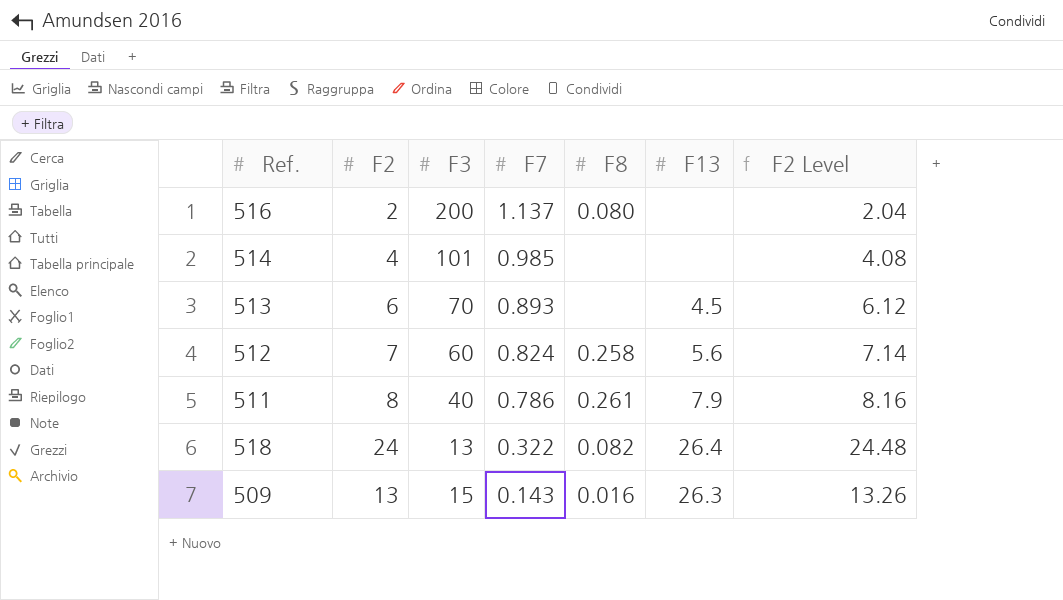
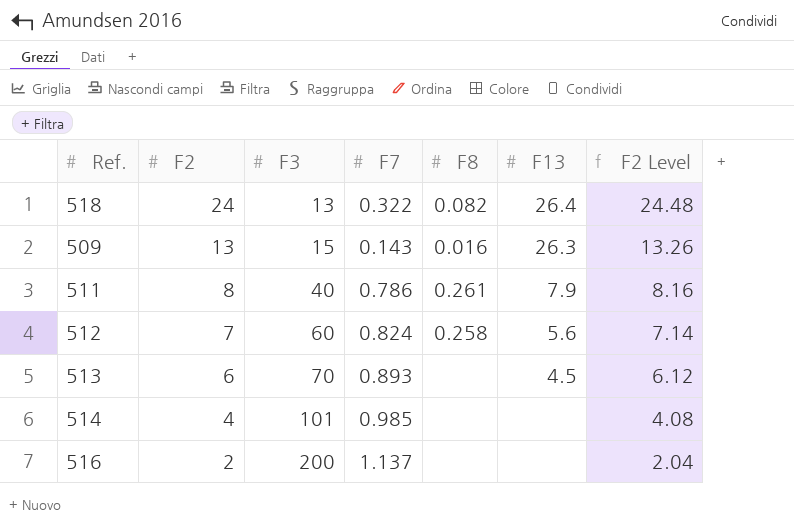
row order: F7 descending -> F2 descending
516 | F8: 0.080 -> none

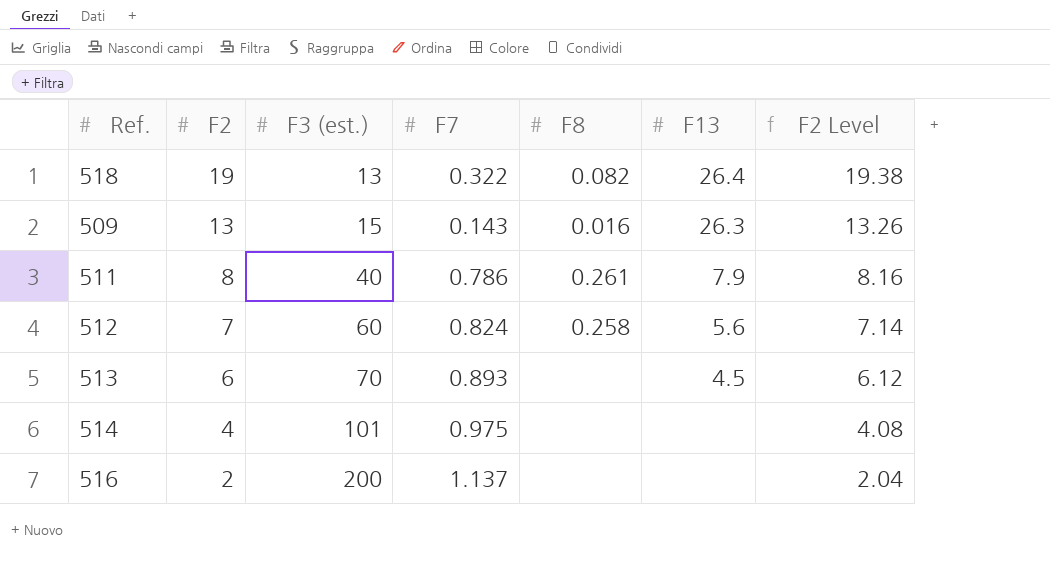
column name: F3 -> F3 (est.)
518 | F2: 24 -> 19
518 | F2 Level: 24.48 -> 19.38
514 | F7: 0.985 -> 0.975

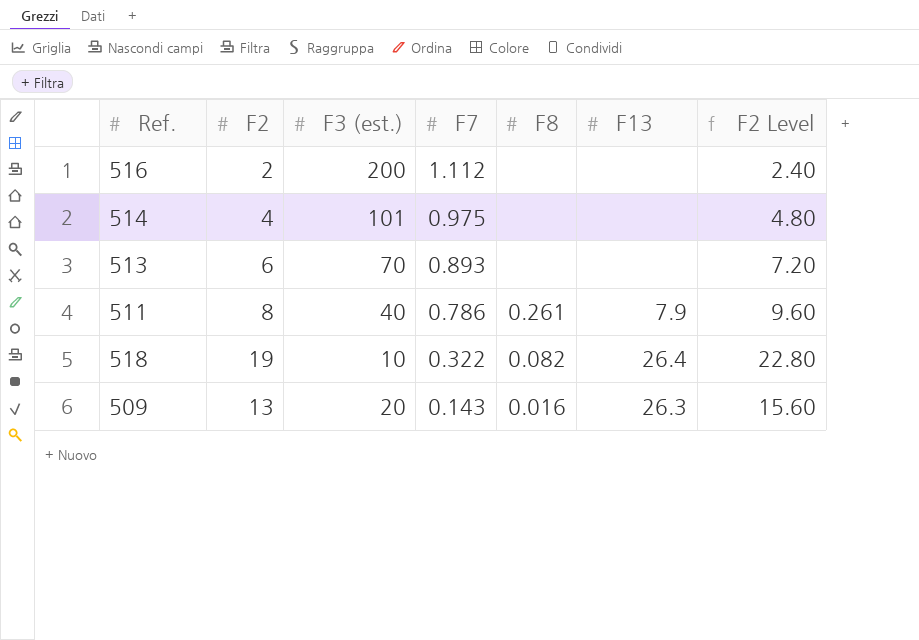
row order: F2 descending -> F7 descending
column F2 Level | formula: [F2] * 1.02 -> [F2] * 1.2
row 512: 7 | 60 | 0.824 | 0.258 | 5.6 | 7.14 -> none
516 | F7: 1.137 -> 1.112
513 | F13: 4.5 -> none
518 | F3 (est.): 13 -> 10
509 | F3 (est.): 15 -> 20

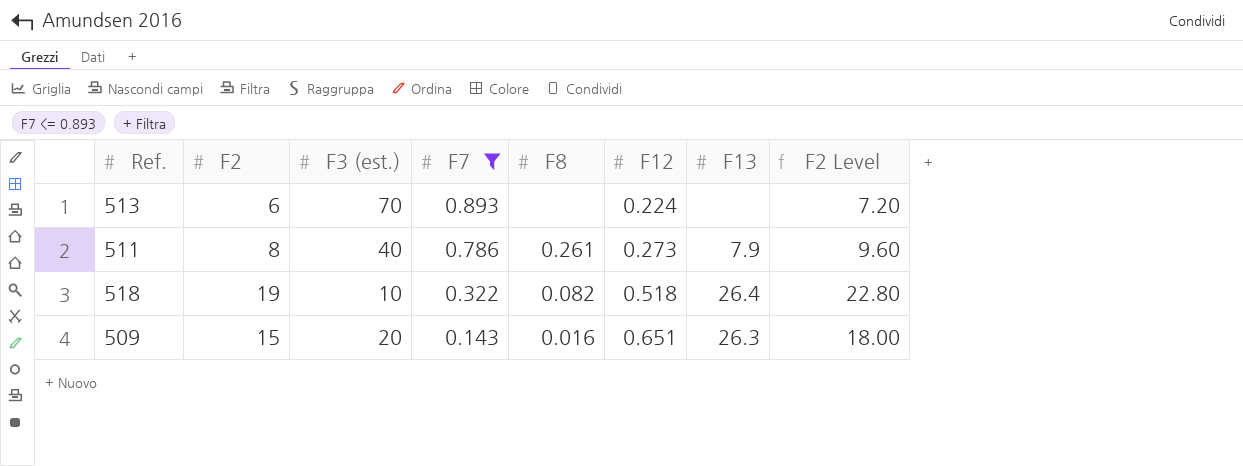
filter: none -> F7 <= 0.893
column F12 | position: none -> 6
509 | F2: 13 -> 15
509 | F2 Level: 15.60 -> 18.00

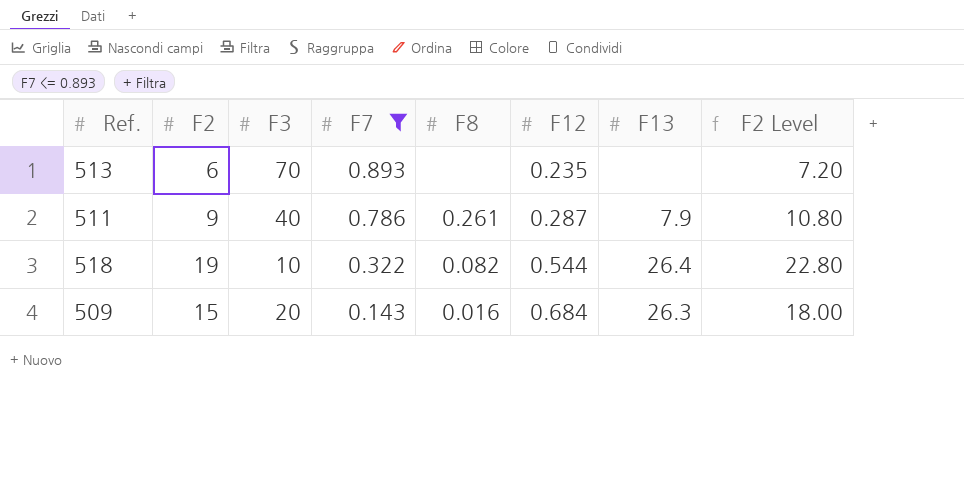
column name: F3 (est.) -> F3
513 | F12: 0.224 -> 0.235
511 | F2: 8 -> 9
511 | F12: 0.273 -> 0.287
511 | F2 Level: 9.60 -> 10.80
518 | F12: 0.518 -> 0.544
509 | F12: 0.651 -> 0.684

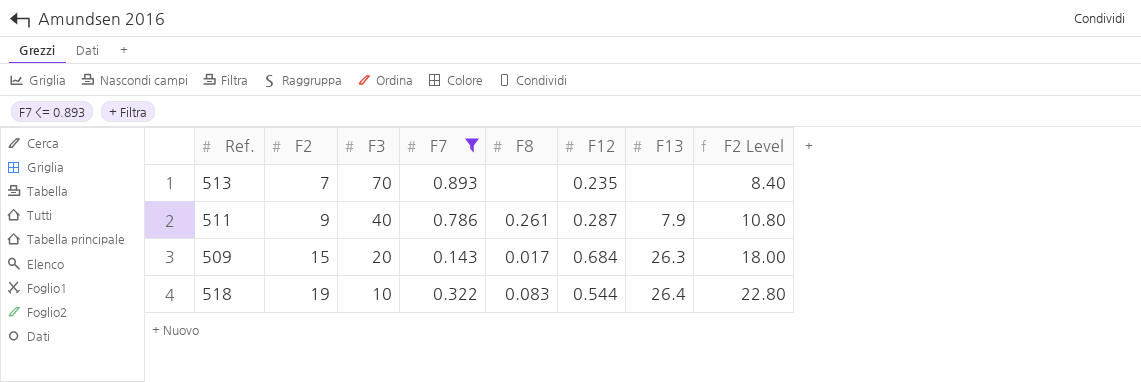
row order: F7 descending -> F2 ascending
513 | F2: 6 -> 7
513 | F2 Level: 7.20 -> 8.40
509 | F8: 0.016 -> 0.017
518 | F8: 0.082 -> 0.083

